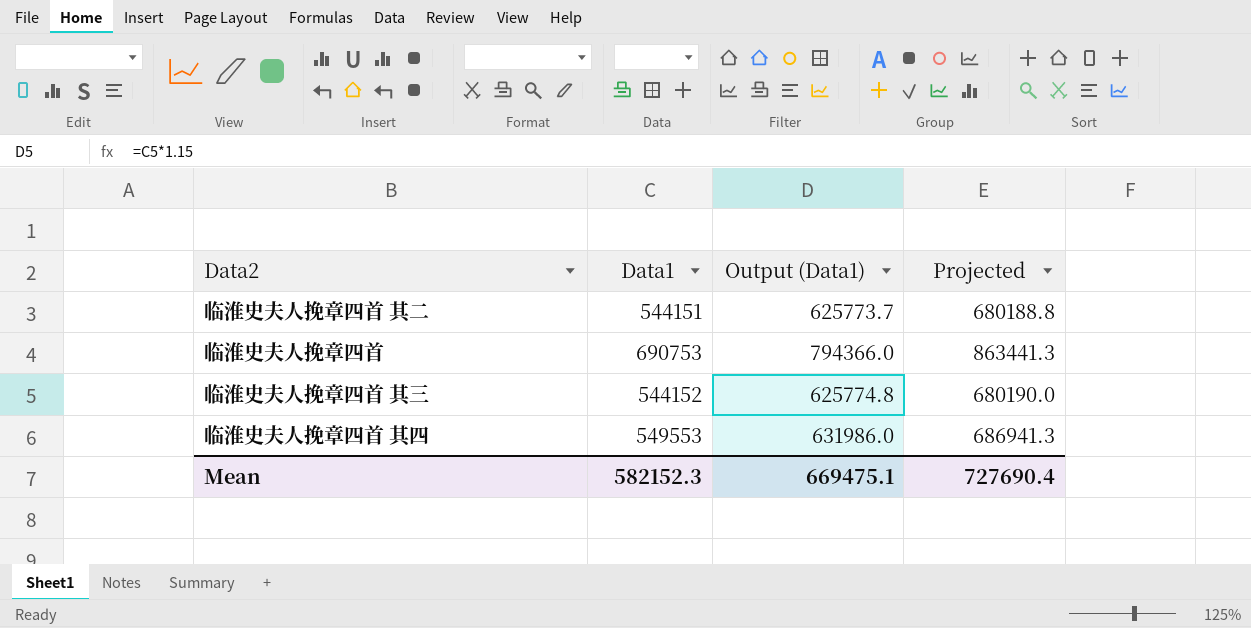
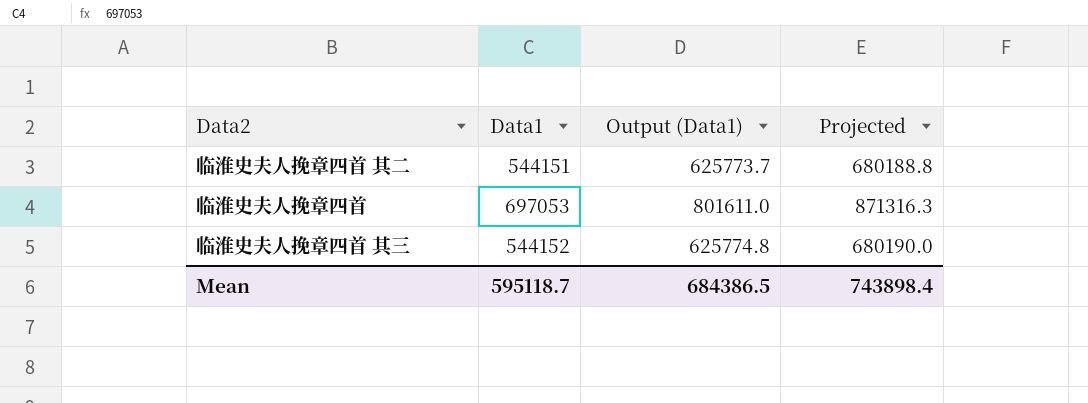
row 临淮史夫人挽章四首 其四: 549553 | 631986.0 | 686941.3 -> none
临淮史夫人挽章四首 | Data1: 690753 -> 697053
临淮史夫人挽章四首 | Output (Data1): 794366.0 -> 801611.0
临淮史夫人挽章四首 | Projected: 863441.3 -> 871316.3
Mean | Data1: 582152.3 -> 595118.7
Mean | Output (Data1): 669475.1 -> 684386.5
Mean | Projected: 727690.4 -> 743898.4

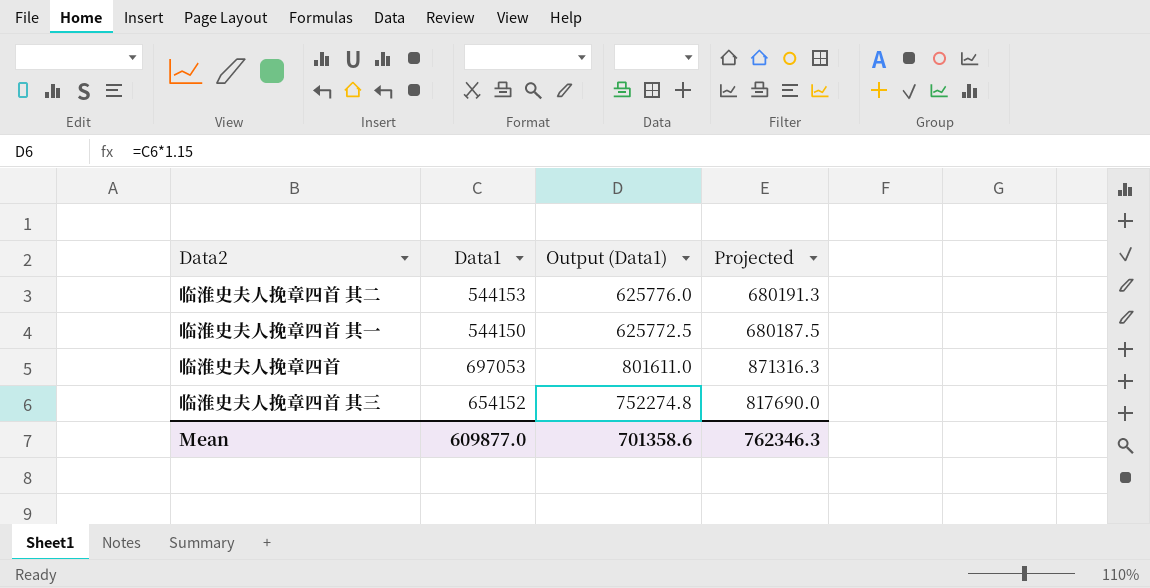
临淮史夫人挽章四首 其二 | Data1: 544151 -> 544153
临淮史夫人挽章四首 其二 | Output (Data1): 625773.7 -> 625776.0
临淮史夫人挽章四首 其二 | Projected: 680188.8 -> 680191.3
row 临淮史夫人挽章四首 其一: none -> 544150 | 625772.5 | 680187.5
临淮史夫人挽章四首 其三 | Data1: 544152 -> 654152
临淮史夫人挽章四首 其三 | Output (Data1): 625774.8 -> 752274.8
临淮史夫人挽章四首 其三 | Projected: 680190.0 -> 817690.0
Mean | Data1: 595118.7 -> 609877.0
Mean | Output (Data1): 684386.5 -> 701358.6
Mean | Projected: 743898.4 -> 762346.3

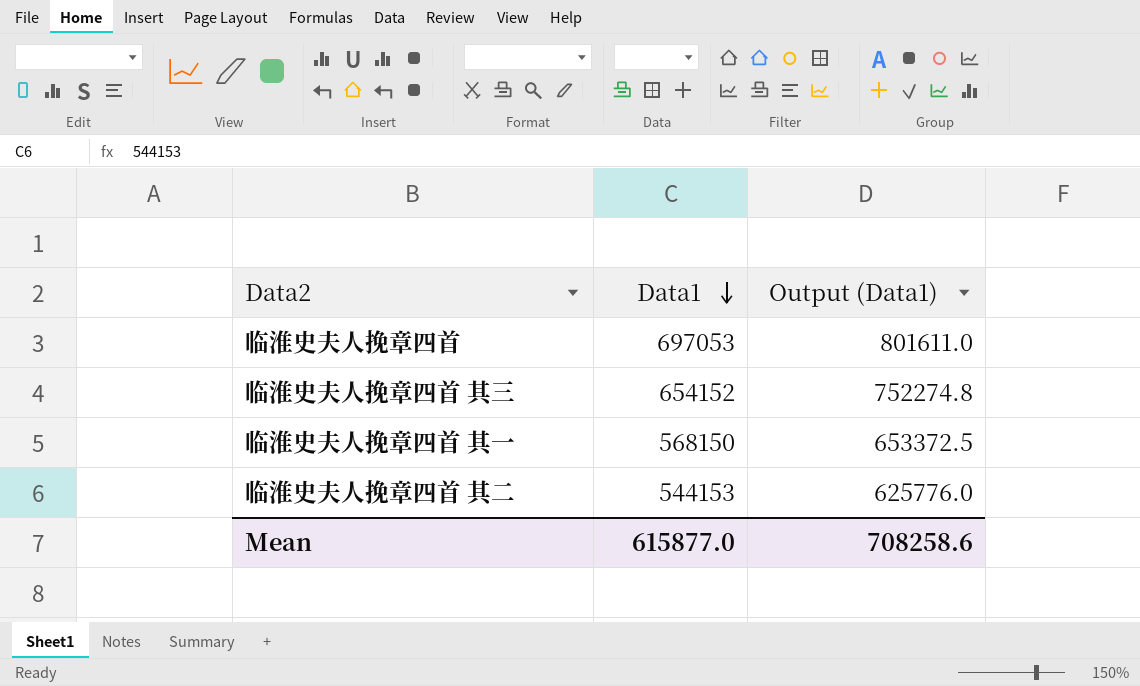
row order: none -> Data1 descending
column Projected | formula: [Data1] * 1.25 -> none
临淮史夫人挽章四首 其一 | Data1: 544150 -> 568150
临淮史夫人挽章四首 其一 | Output (Data1): 625772.5 -> 653372.5
Mean | Data1: 609877.0 -> 615877.0
Mean | Output (Data1): 701358.6 -> 708258.6

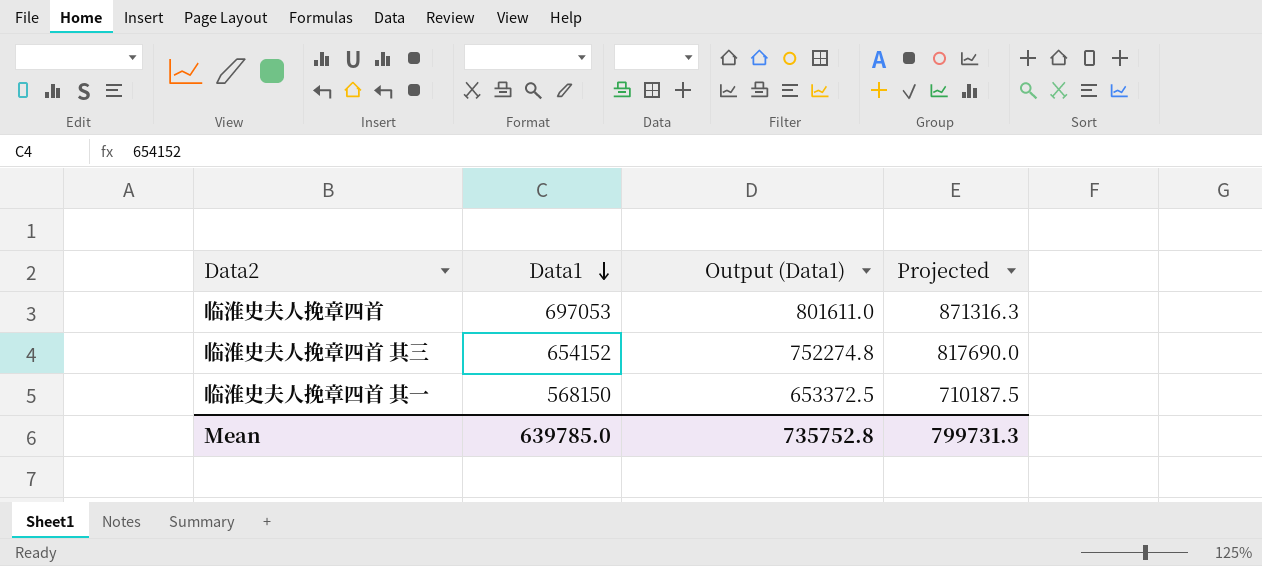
column Projected | formula: none -> [Data1] * 1.25
row 临淮史夫人挽章四首 其二: 544153 | 625776.0 -> none
Mean | Data1: 615877.0 -> 639785.0
Mean | Output (Data1): 708258.6 -> 735752.8

